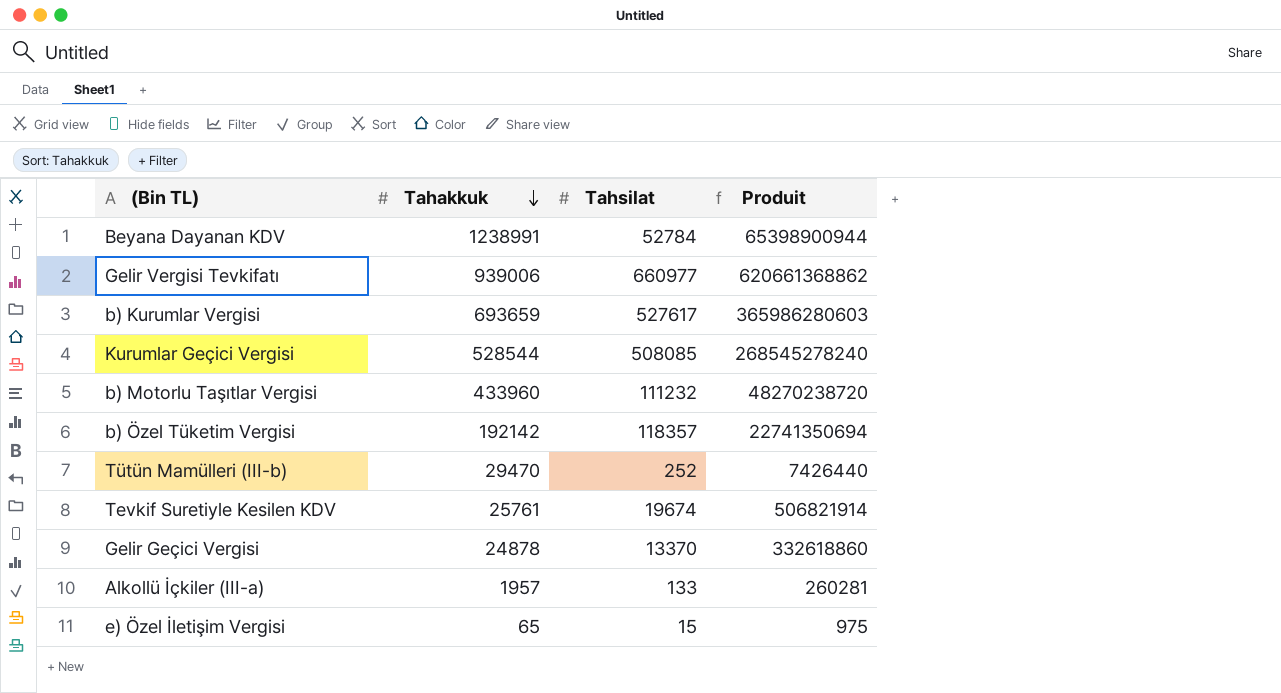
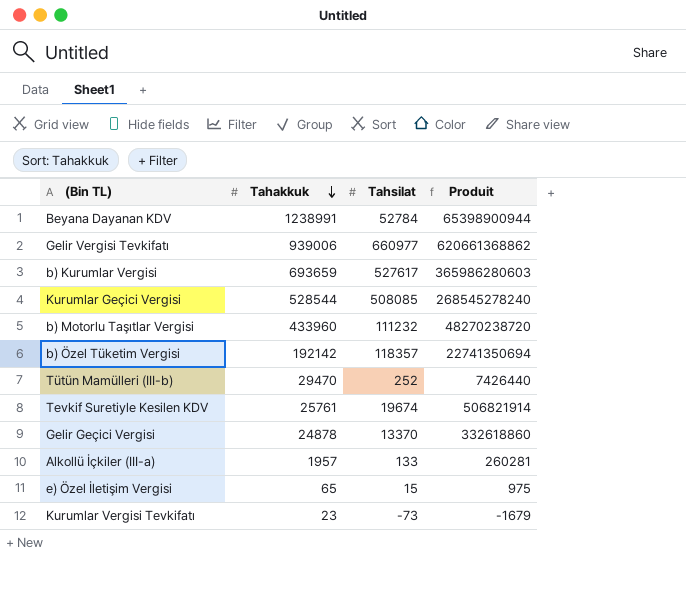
row Kurumlar Vergisi Tevkifatı: none -> 23 | -73 | -1679

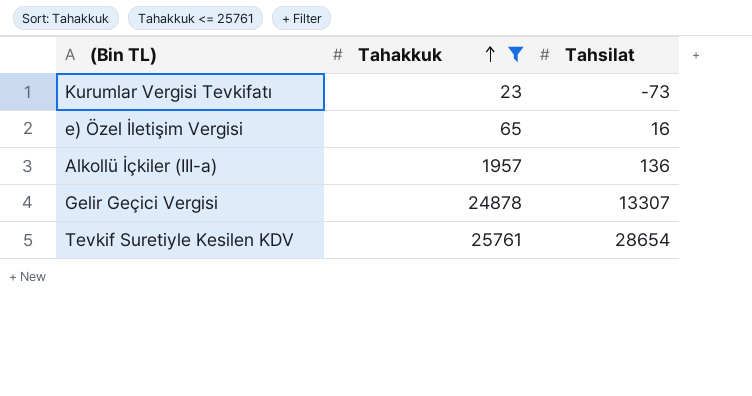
filter: none -> Tahakkuk <= 25761
row order: Tahakkuk descending -> Tahakkuk ascending
column Produit | formula: [Tahakkuk] * [Tahsilat] -> none
e) Özel İletişim Vergisi | Tahsilat: 15 -> 16
Alkollü İçkiler (III-a) | Tahsilat: 133 -> 136
Gelir Geçici Vergisi | Tahsilat: 13370 -> 13307
Tevkif Suretiyle Kesilen KDV | Tahsilat: 19674 -> 28654

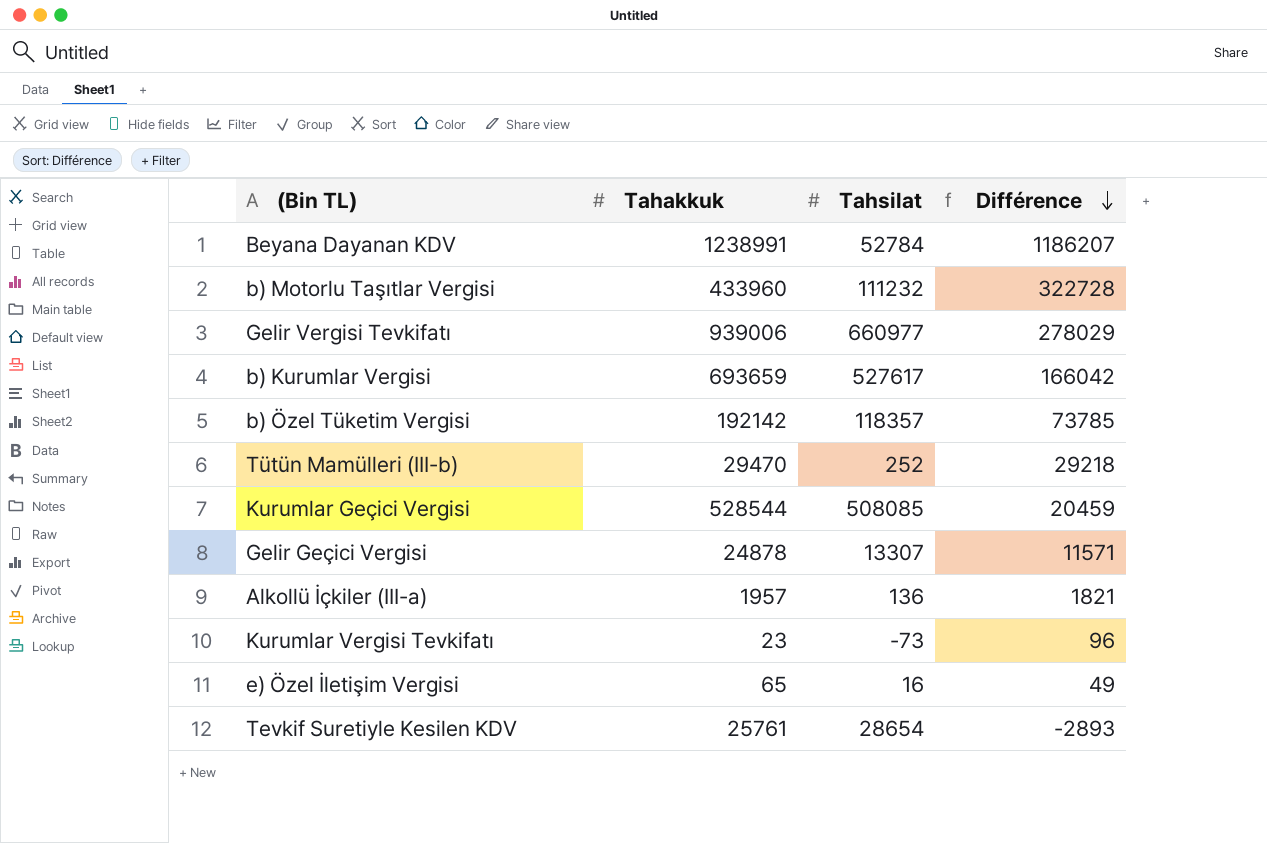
filter: Tahakkuk <= 25761 -> none
row order: Tahakkuk ascending -> Différence descending
column Différence | formula: none -> [Tahakkuk] - [Tahsilat]

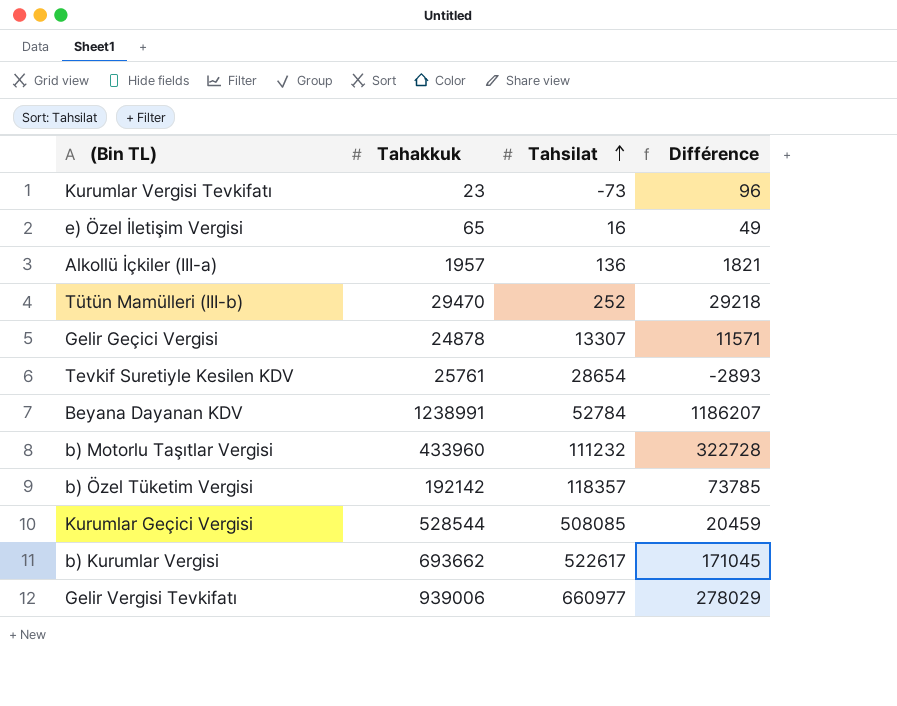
row order: Différence descending -> Tahsilat ascending
b) Kurumlar Vergisi | Tahakkuk: 693659 -> 693662
b) Kurumlar Vergisi | Tahsilat: 527617 -> 522617
b) Kurumlar Vergisi | Différence: 166042 -> 171045

